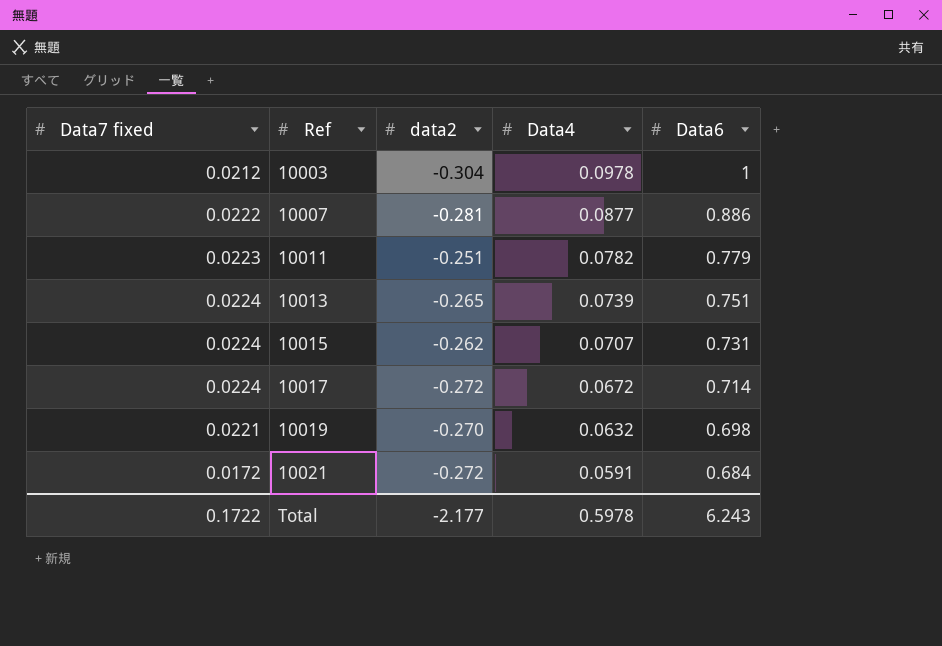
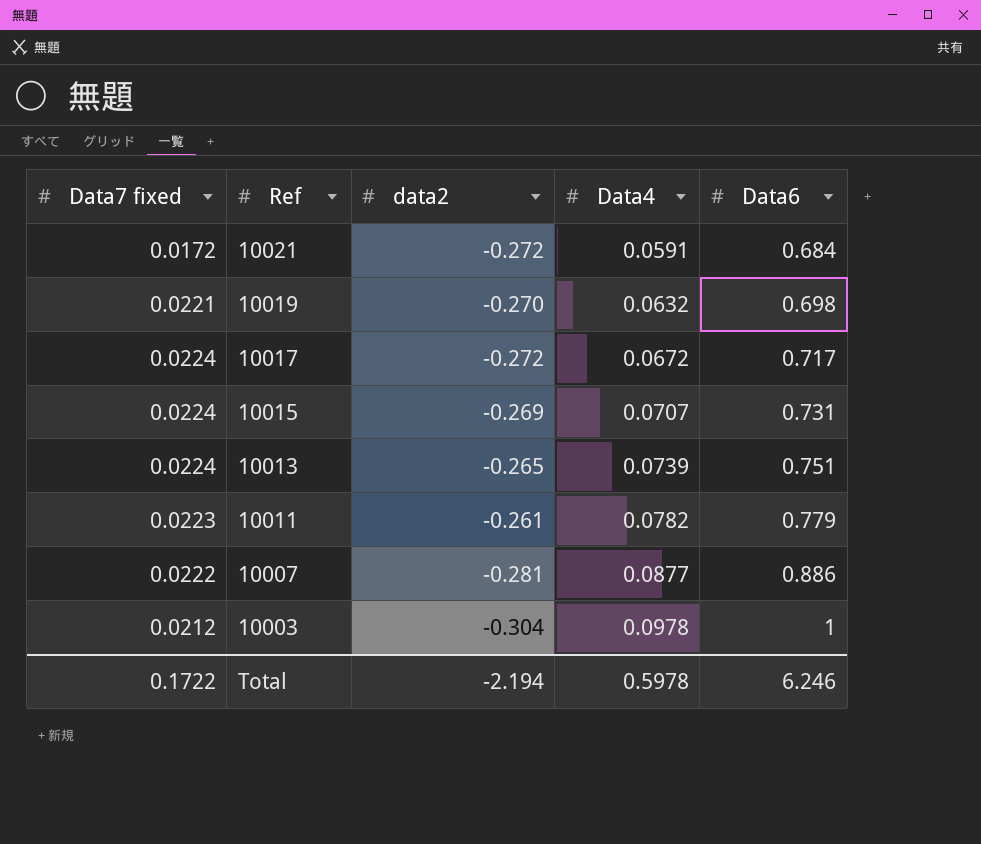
row order: Ref ascending -> Ref descending
10017 | Data6: 0.714 -> 0.717
10015 | data2: -0.262 -> -0.269
10011 | data2: -0.251 -> -0.261
Total | data2: -2.177 -> -2.194
Total | Data6: 6.243 -> 6.246

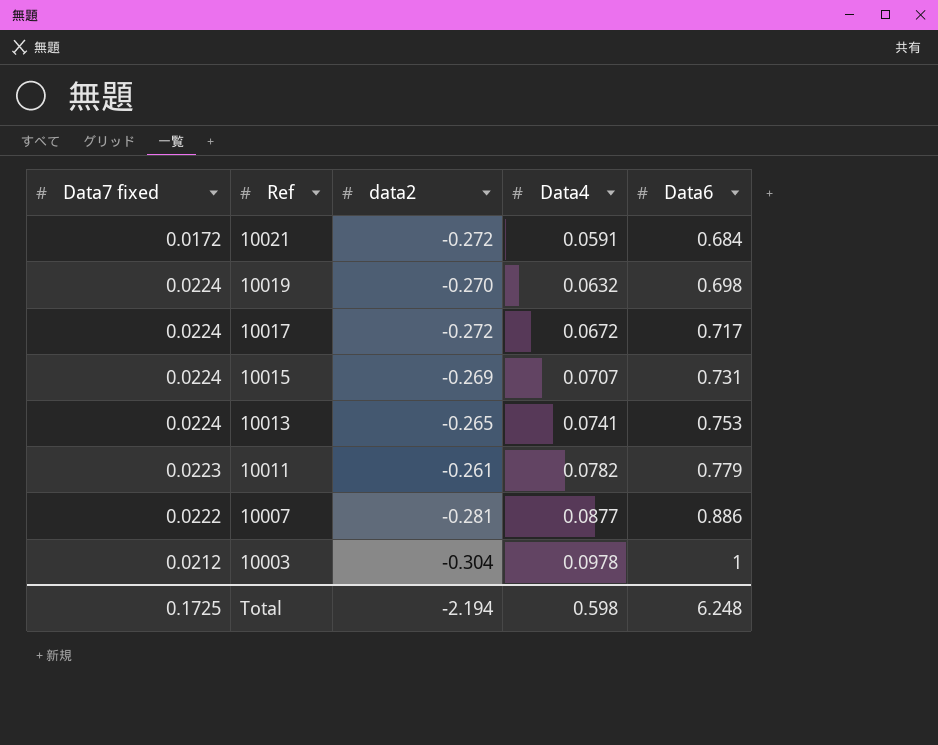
10019 | Data7 fixed: 0.0221 -> 0.0224
10013 | Data4: 0.0739 -> 0.0741
10013 | Data6: 0.751 -> 0.753
Total | Data7 fixed: 0.1722 -> 0.1725
Total | Data4: 0.5978 -> 0.598
Total | Data6: 6.246 -> 6.248

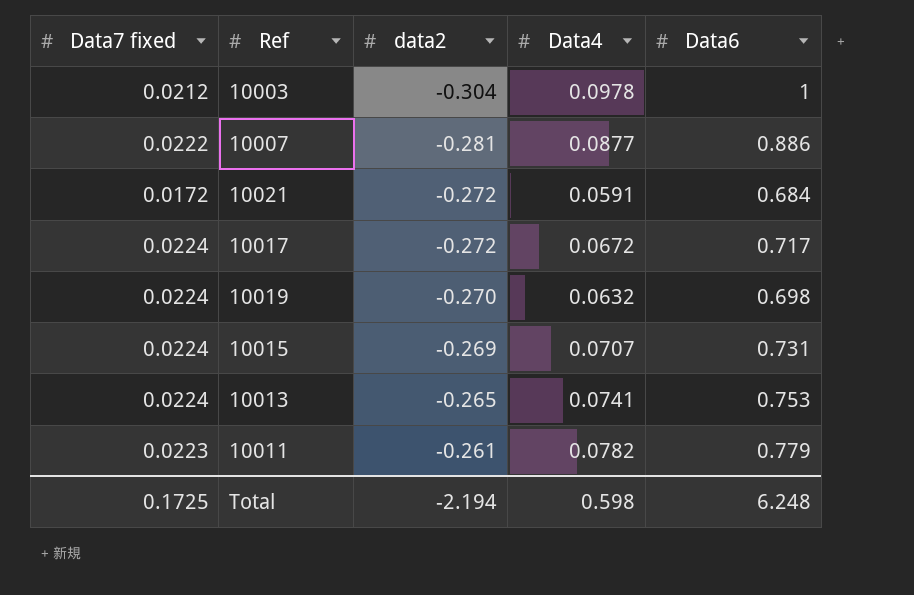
row order: Ref descending -> data2 ascending

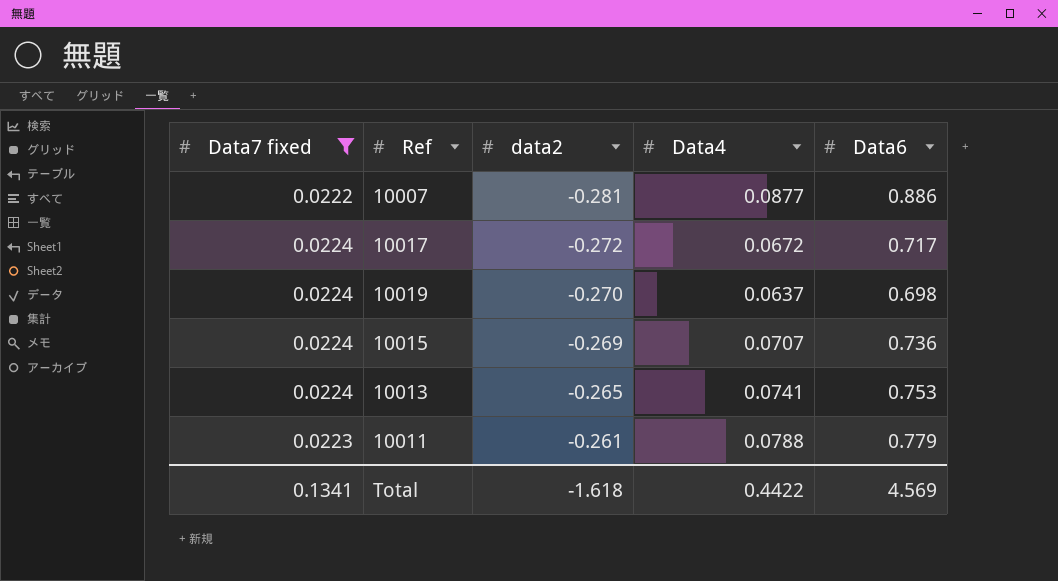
filter: none -> Data7 fixed >= 0.0222
10019 | Data4: 0.0632 -> 0.0637
10015 | Data6: 0.731 -> 0.736
10011 | Data4: 0.0782 -> 0.0788
Total | Data7 fixed: 0.1725 -> 0.1341
Total | data2: -2.194 -> -1.618
Total | Data4: 0.598 -> 0.4422
Total | Data6: 6.248 -> 4.569

